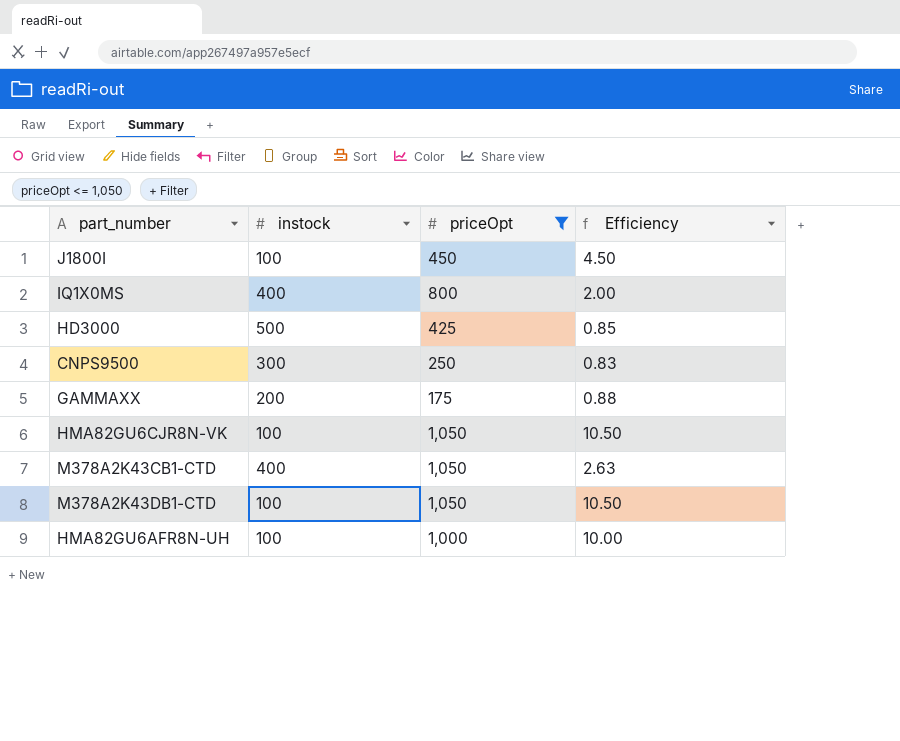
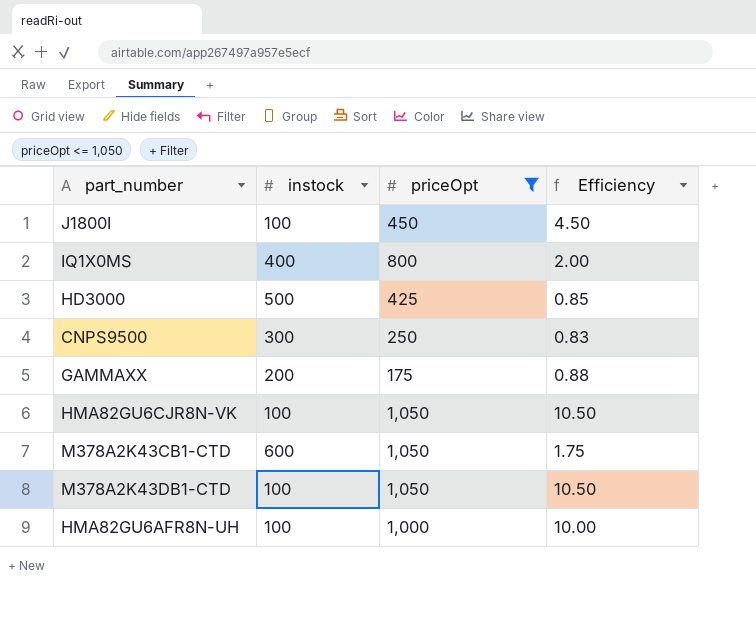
M378A2K43CB1-CTD | instock: 400 -> 600
M378A2K43CB1-CTD | Efficiency: 2.63 -> 1.75

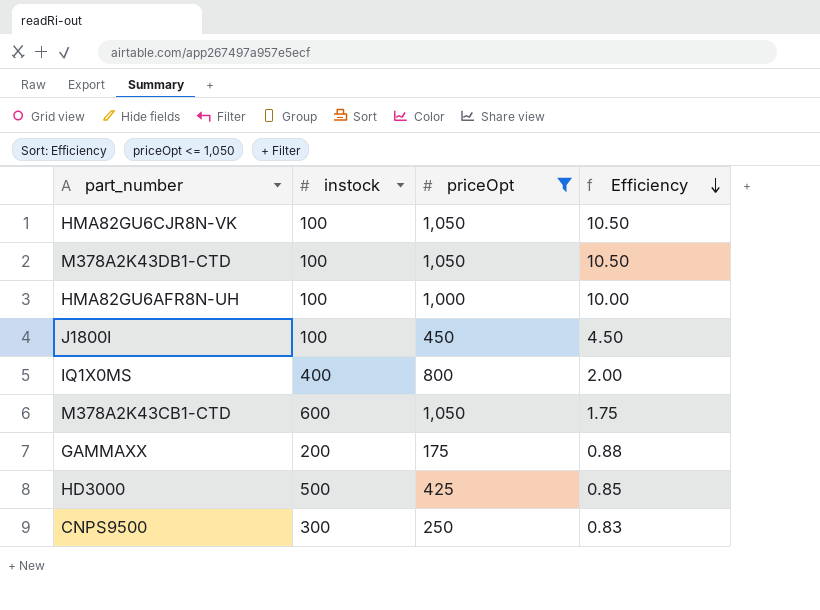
row order: none -> Efficiency descending

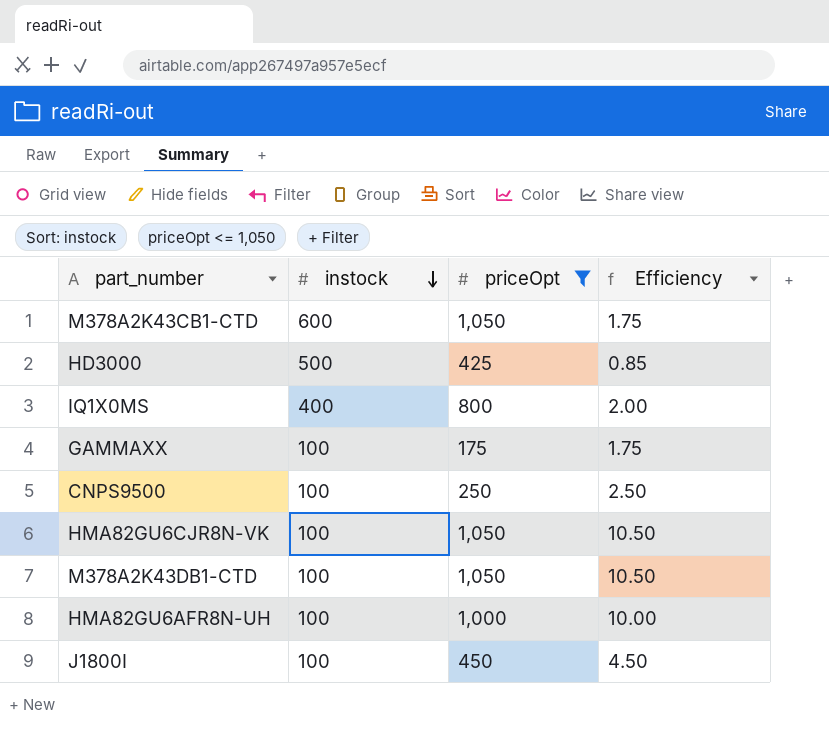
row order: Efficiency descending -> instock descending
GAMMAXX | instock: 200 -> 100
GAMMAXX | Efficiency: 0.88 -> 1.75
CNPS9500 | instock: 300 -> 100
CNPS9500 | Efficiency: 0.83 -> 2.50

